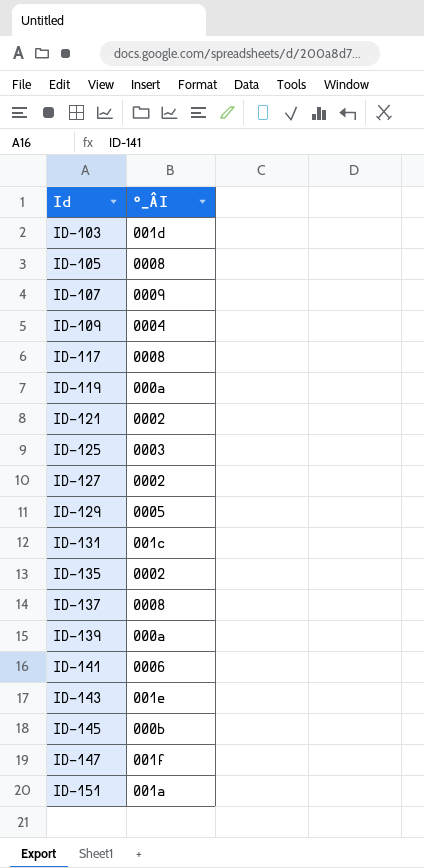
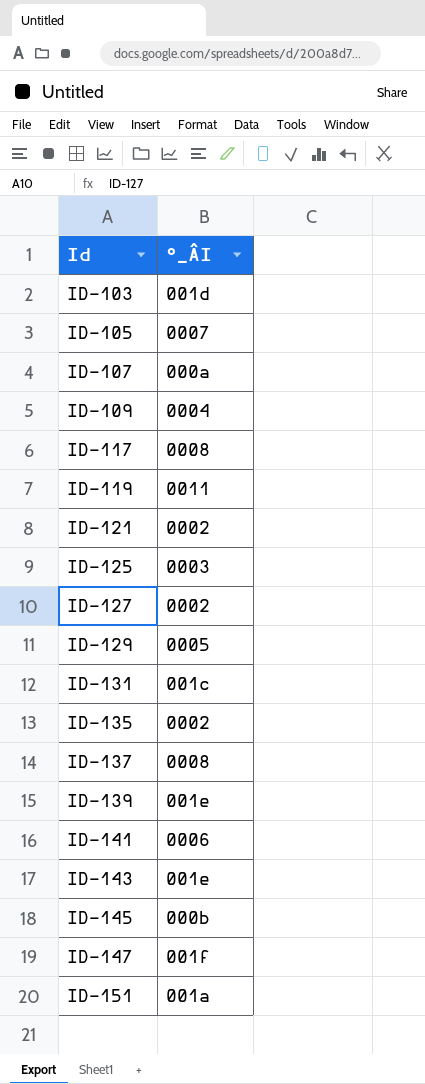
ID-105 | °_ÂI: 0008 -> 0007
ID-107 | °_ÂI: 0009 -> 000a
ID-119 | °_ÂI: 000a -> 0011
ID-139 | °_ÂI: 000a -> 001e

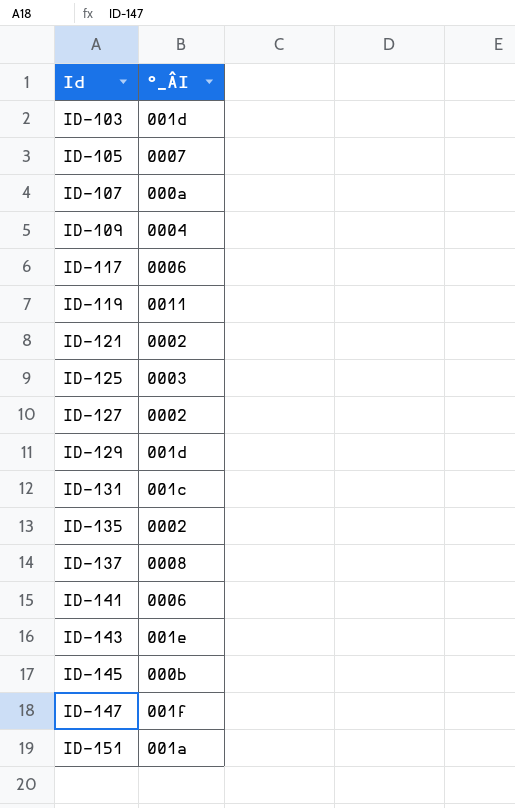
row ID-139: 001e -> none
ID-117 | °_ÂI: 0008 -> 0006
ID-129 | °_ÂI: 0005 -> 001d

